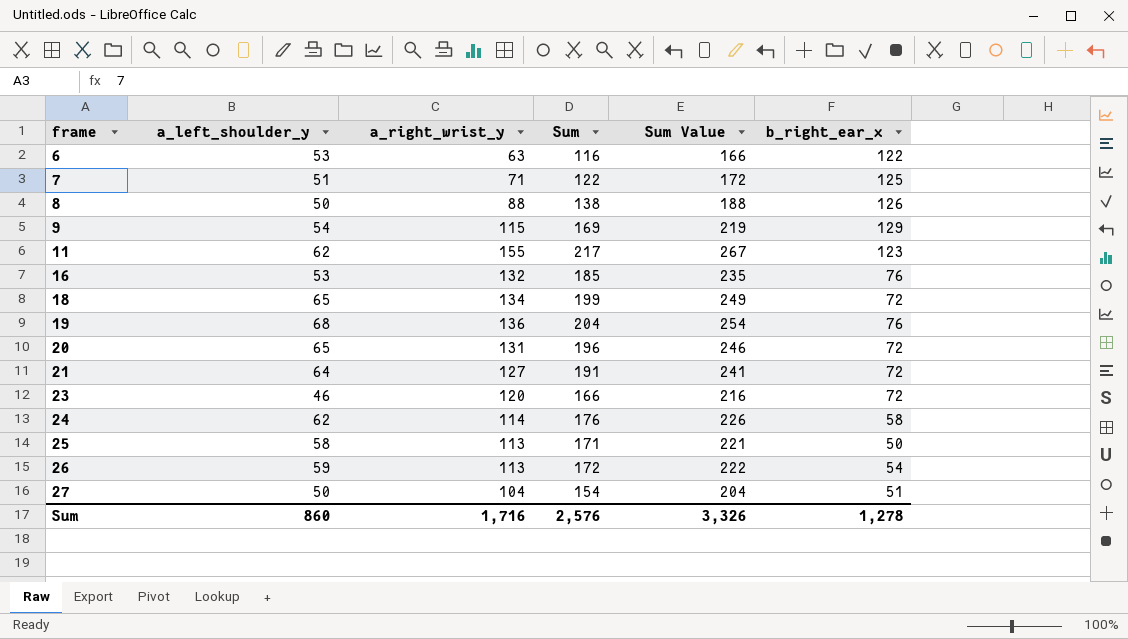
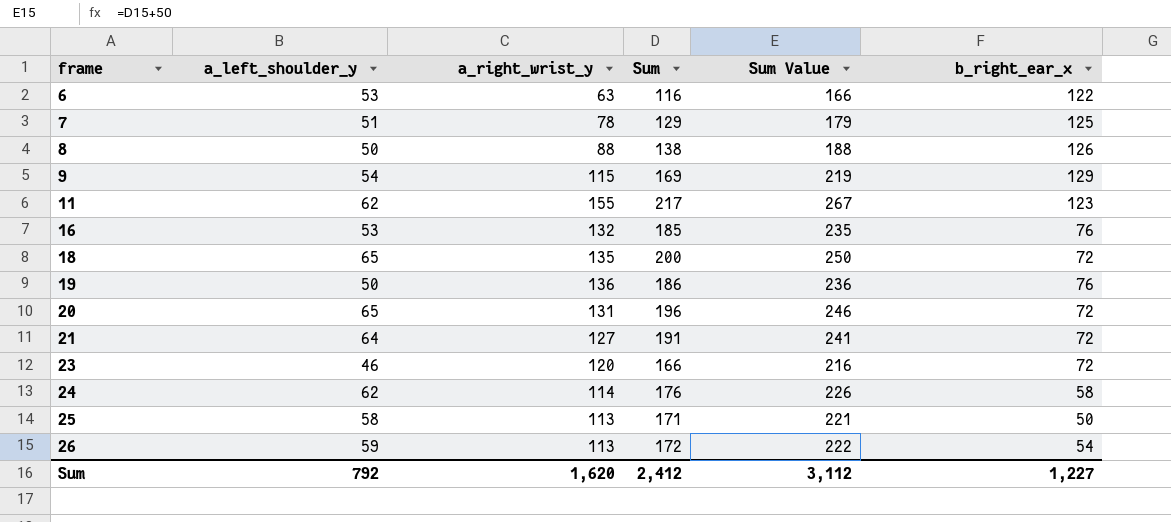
row 27: 50 | 104 | 154 | 204 | 51 -> none
7 | a_right_wrist_y: 71 -> 78
7 | Sum: 122 -> 129
7 | Sum Value: 172 -> 179
18 | a_right_wrist_y: 134 -> 135
18 | Sum: 199 -> 200
18 | Sum Value: 249 -> 250
19 | a_left_shoulder_y: 68 -> 50
19 | Sum: 204 -> 186
19 | Sum Value: 254 -> 236
Sum | a_left_shoulder_y: 860 -> 792
Sum | a_right_wrist_y: 1,716 -> 1,620
Sum | Sum: 2,576 -> 2,412
Sum | Sum Value: 3,326 -> 3,112
Sum | b_right_ear_x: 1,278 -> 1,227

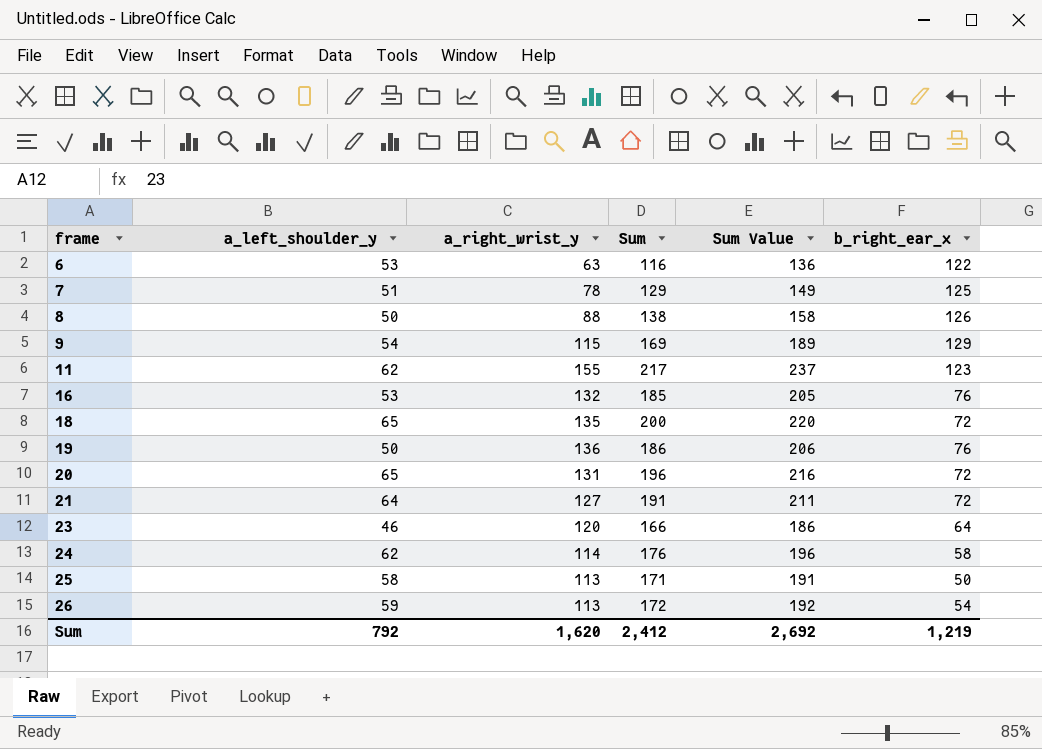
column Sum Value | formula: [Sum] + 50 -> [Sum] + 20
23 | b_right_ear_x: 72 -> 64
Sum | Sum Value: 3,112 -> 2,692
Sum | b_right_ear_x: 1,227 -> 1,219

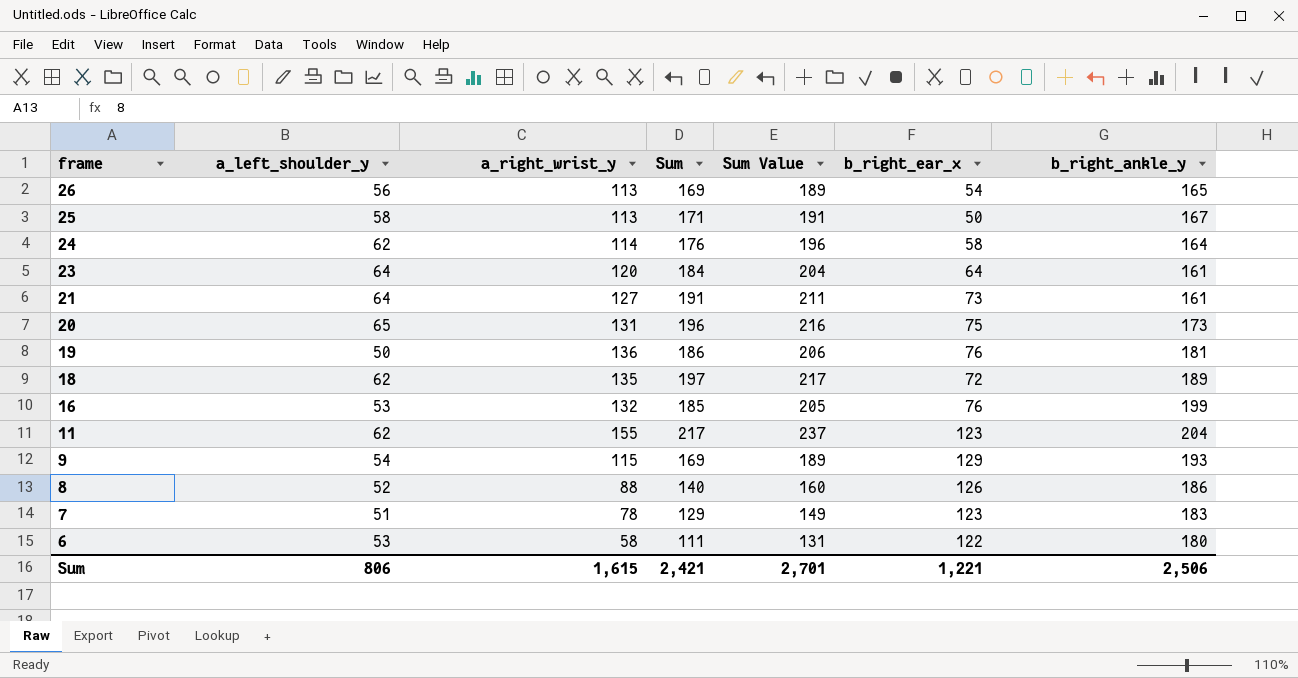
row order: frame ascending -> frame descending
column b_right_ankle_y | position: none -> 7
26 | a_left_shoulder_y: 59 -> 56
26 | Sum: 172 -> 169
26 | Sum Value: 192 -> 189
23 | a_left_shoulder_y: 46 -> 64
23 | Sum: 166 -> 184
23 | Sum Value: 186 -> 204
21 | b_right_ear_x: 72 -> 73
20 | b_right_ear_x: 72 -> 75
18 | a_left_shoulder_y: 65 -> 62
18 | Sum: 200 -> 197
18 | Sum Value: 220 -> 217
8 | a_left_shoulder_y: 50 -> 52
8 | Sum: 138 -> 140
8 | Sum Value: 158 -> 160
7 | b_right_ear_x: 125 -> 123
6 | a_right_wrist_y: 63 -> 58
6 | Sum: 116 -> 111
6 | Sum Value: 136 -> 131
Sum | a_left_shoulder_y: 792 -> 806
Sum | a_right_wrist_y: 1,620 -> 1,615
Sum | Sum: 2,412 -> 2,421
Sum | Sum Value: 2,692 -> 2,701
Sum | b_right_ear_x: 1,219 -> 1,221

